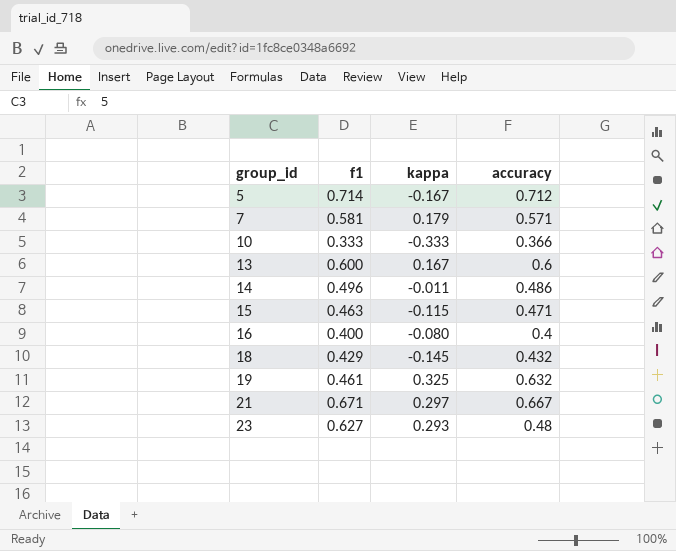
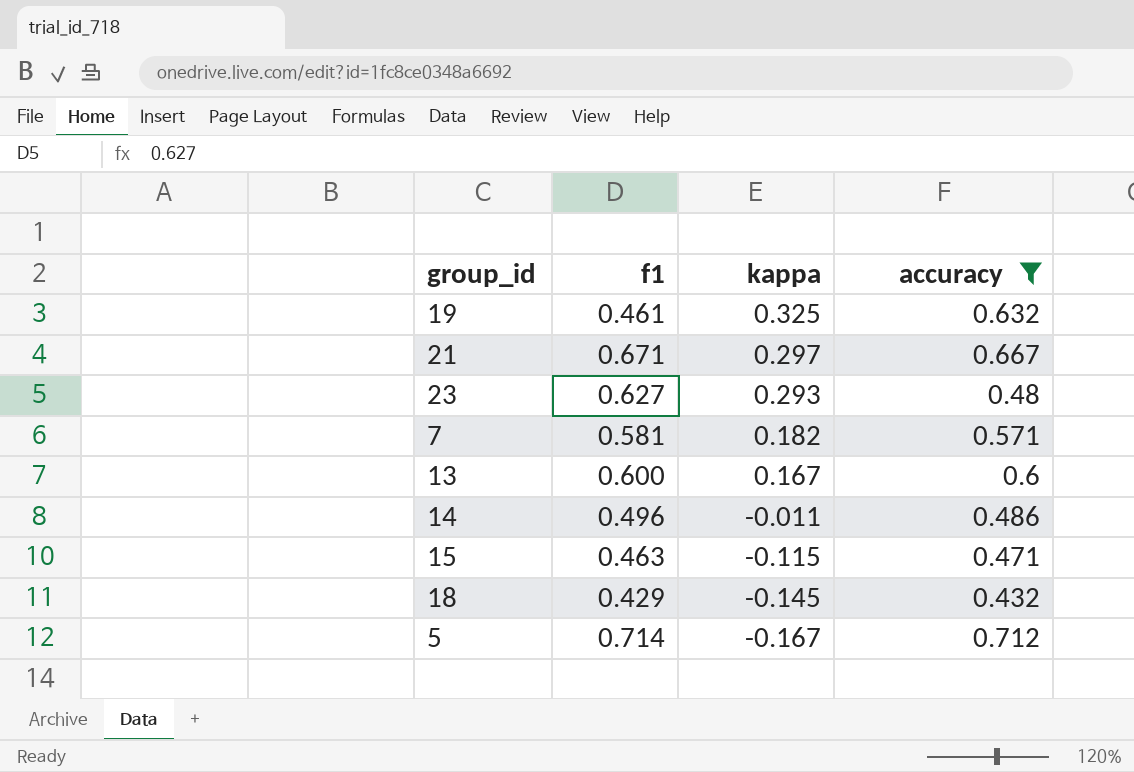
filter: none -> accuracy >= 0.432
row order: group_id ascending -> kappa descending
7 | kappa: 0.179 -> 0.182

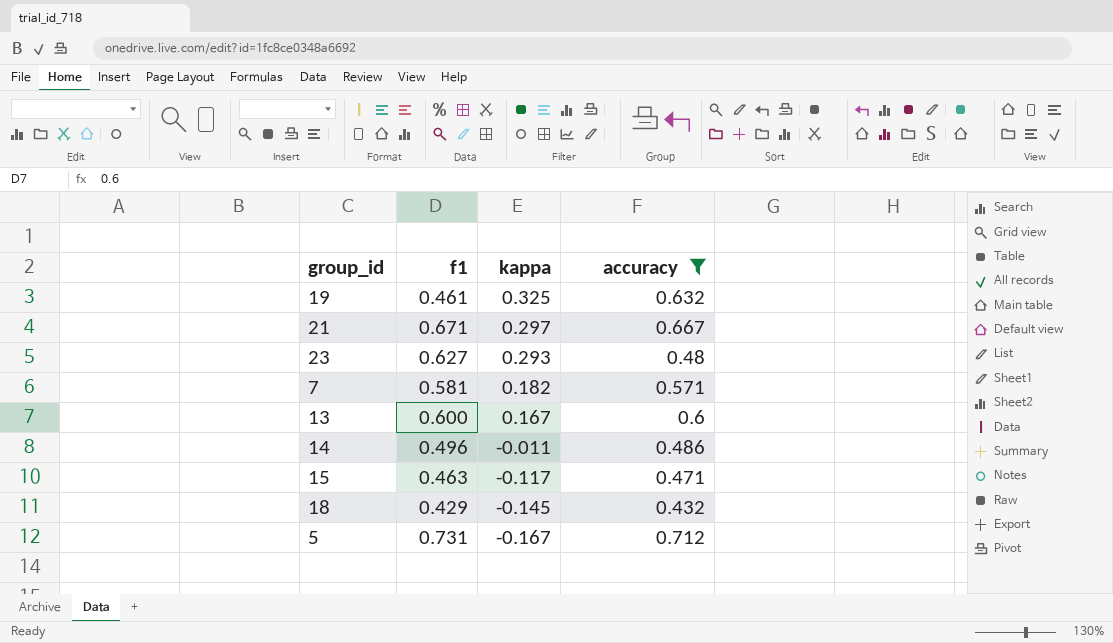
15 | kappa: -0.115 -> -0.117
5 | f1: 0.714 -> 0.731

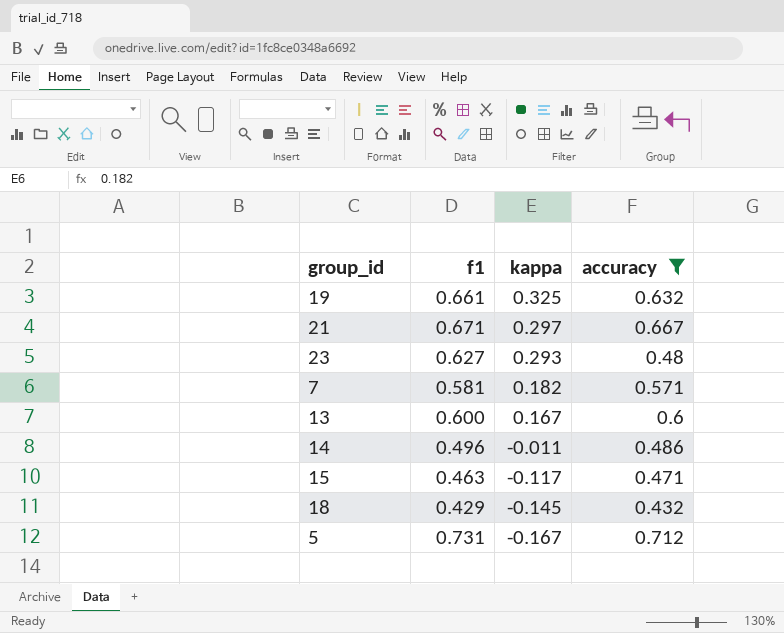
19 | f1: 0.461 -> 0.661

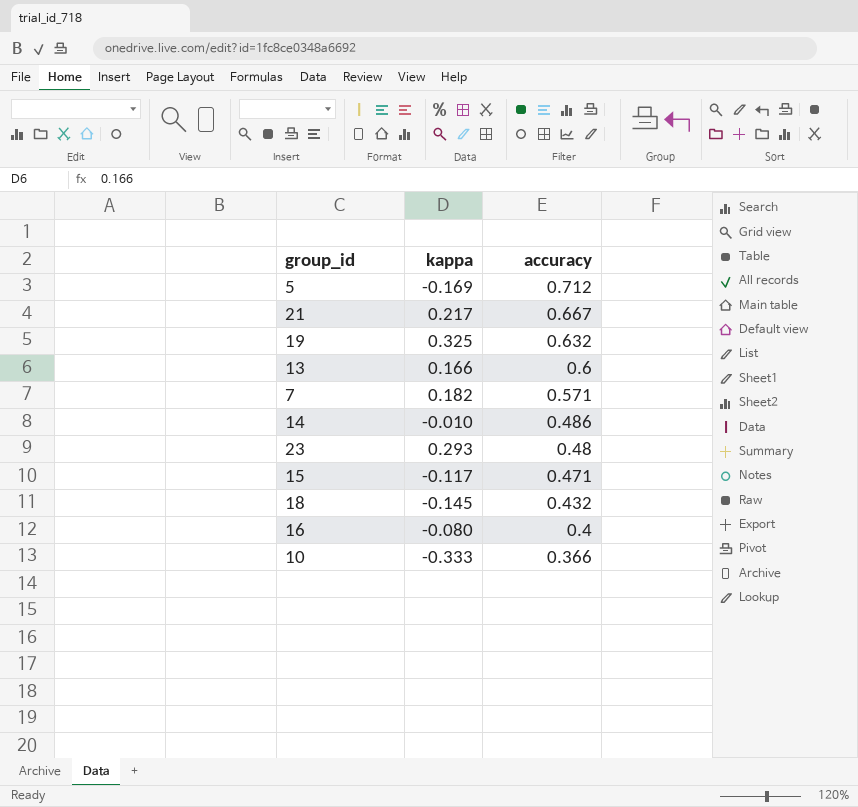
filter: accuracy >= 0.432 -> none
row order: kappa descending -> accuracy descending
column f1 | position: 2 -> none
5 | kappa: -0.167 -> -0.169
21 | kappa: 0.297 -> 0.217
13 | kappa: 0.167 -> 0.166
14 | kappa: -0.011 -> -0.010

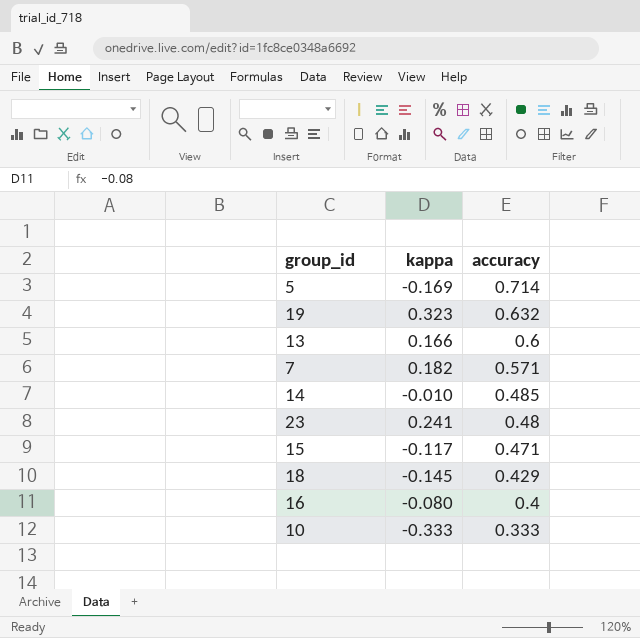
row 21: 0.217 | 0.667 -> none
5 | accuracy: 0.712 -> 0.714
19 | kappa: 0.325 -> 0.323
14 | accuracy: 0.486 -> 0.485
23 | kappa: 0.293 -> 0.241
18 | accuracy: 0.432 -> 0.429
10 | accuracy: 0.366 -> 0.333

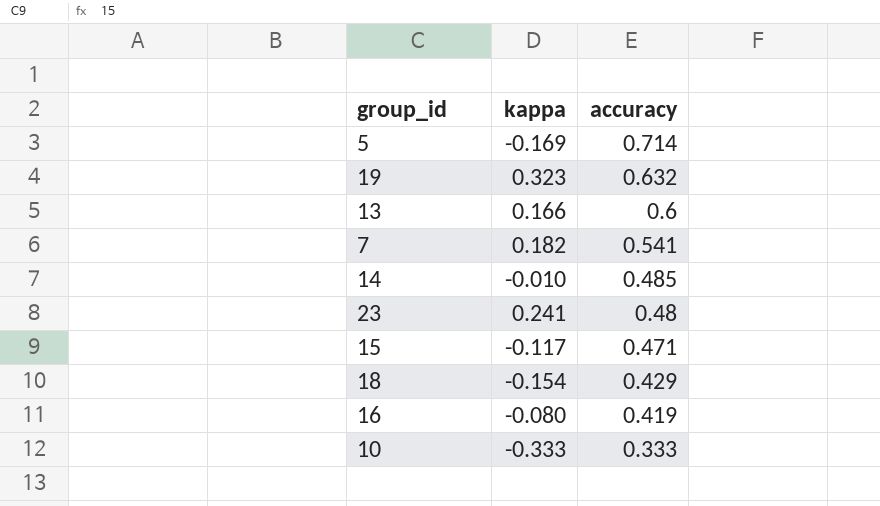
7 | accuracy: 0.571 -> 0.541
18 | kappa: -0.145 -> -0.154
16 | accuracy: 0.4 -> 0.419

